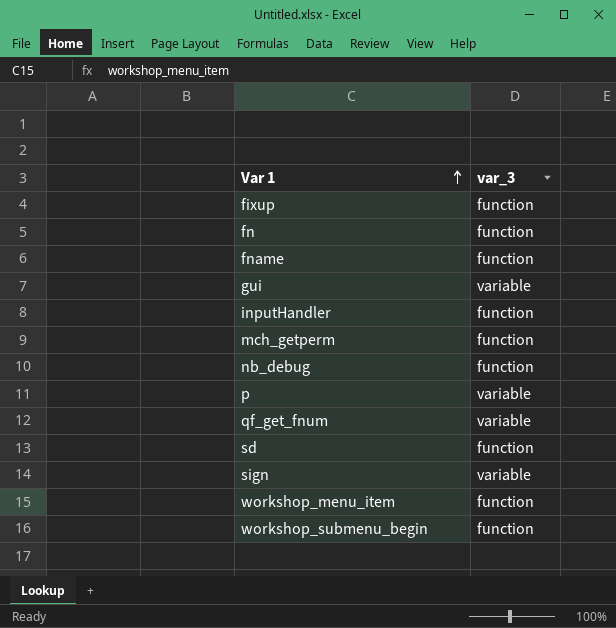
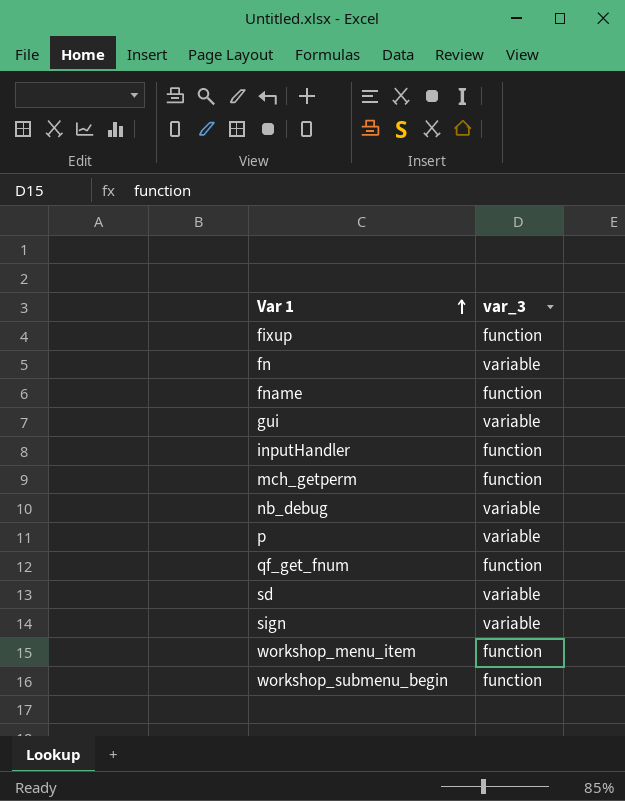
fn | var_3: function -> variable
nb_debug | var_3: function -> variable
qf_get_fnum | var_3: variable -> function
sd | var_3: function -> variable

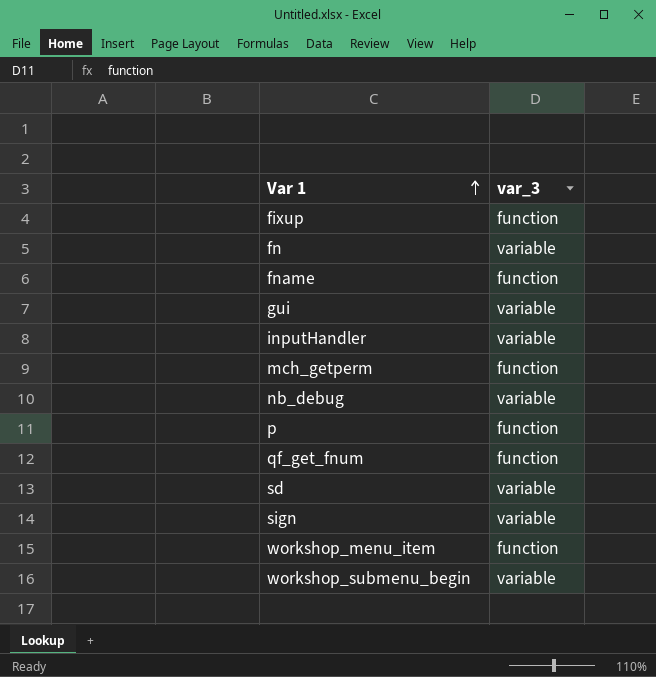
inputHandler | var_3: function -> variable
p | var_3: variable -> function
workshop_submenu_begin | var_3: function -> variable

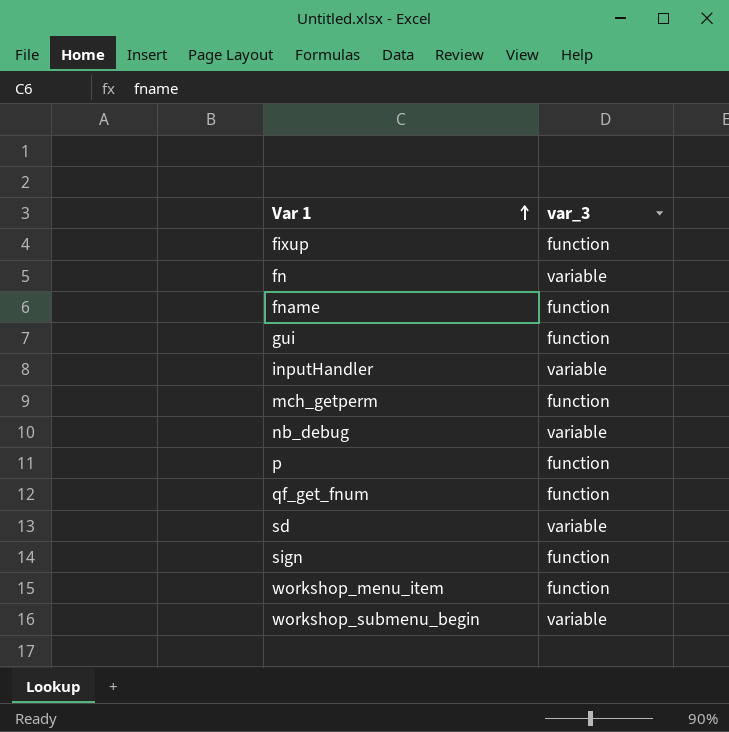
gui | var_3: variable -> function
sign | var_3: variable -> function

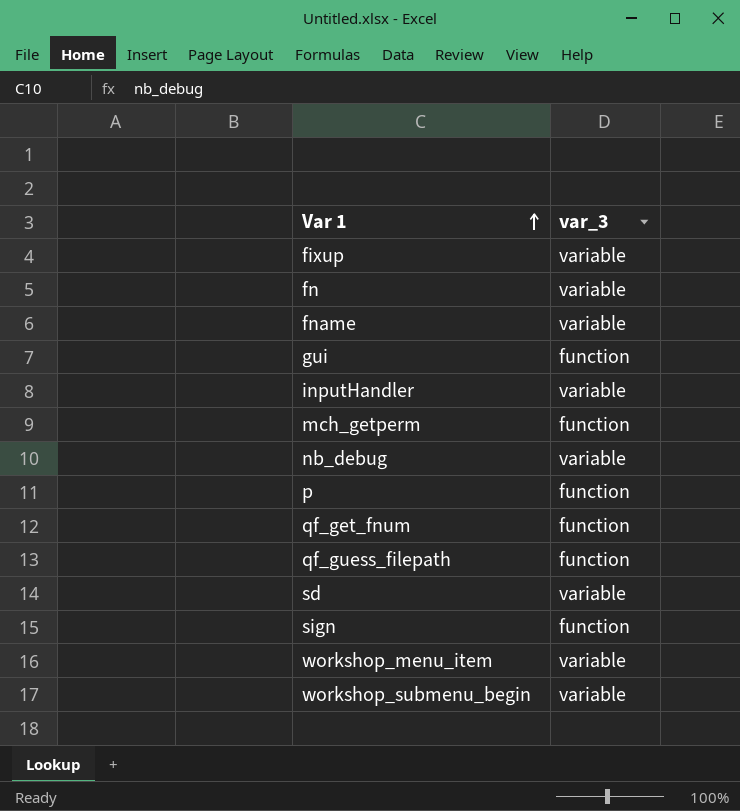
fixup | var_3: function -> variable
fname | var_3: function -> variable
row qf_guess_filepath: none -> function
workshop_menu_item | var_3: function -> variable

